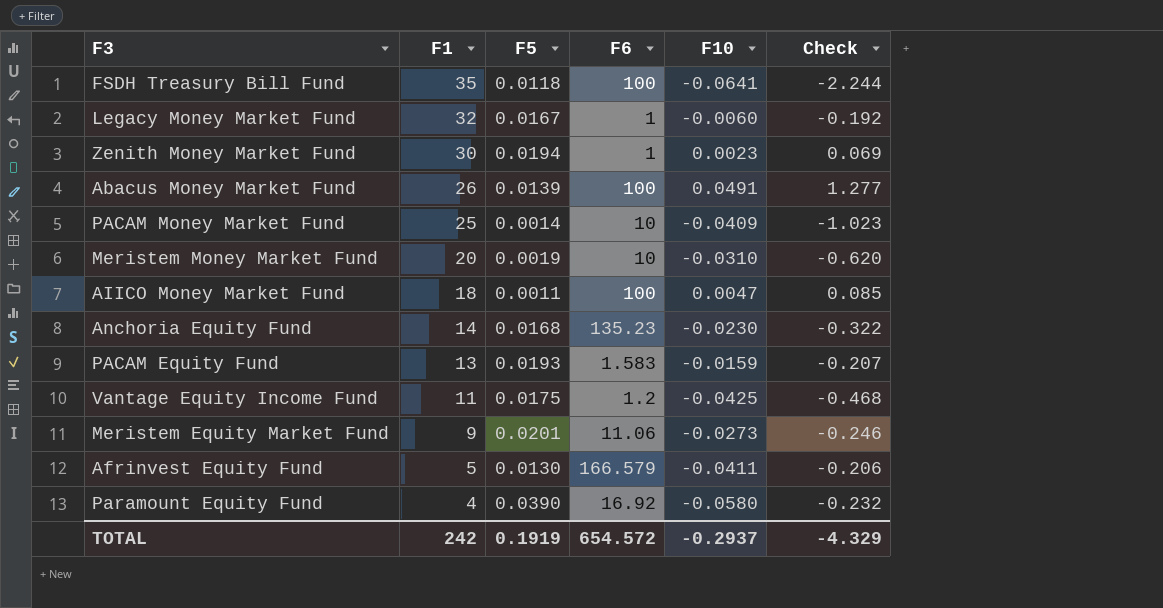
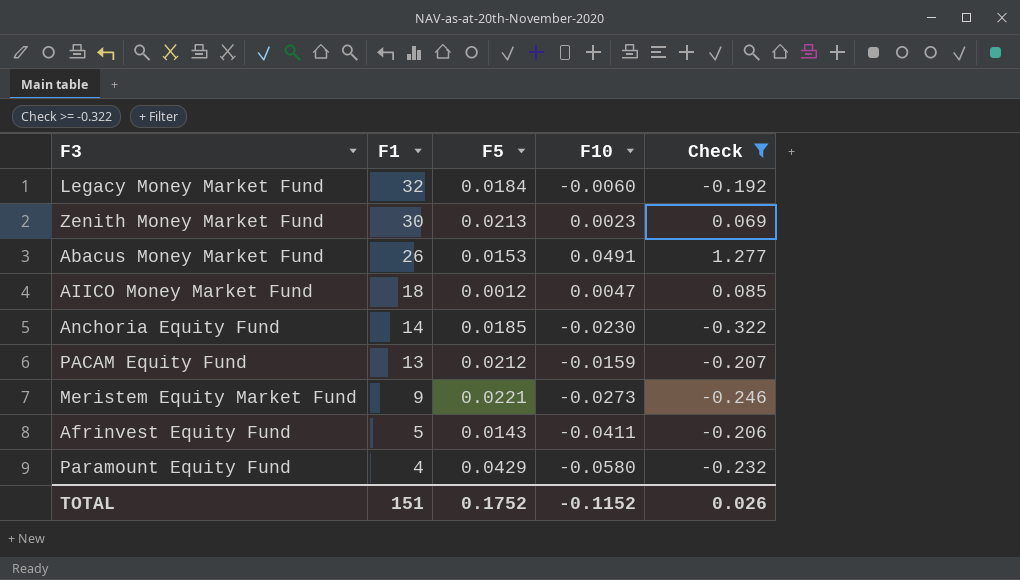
filter: none -> Check >= -0.322
column F6 | position: 4 -> none
Legacy Money Market Fund | F5: 0.0167 -> 0.0184
Zenith Money Market Fund | F5: 0.0194 -> 0.0213
Abacus Money Market Fund | F5: 0.0139 -> 0.0153
AIICO Money Market Fund | F5: 0.0011 -> 0.0012
Anchoria Equity Fund | F5: 0.0168 -> 0.0185
PACAM Equity Fund | F5: 0.0193 -> 0.0212
Meristem Equity Market Fund | F5: 0.0201 -> 0.0221
Afrinvest Equity Fund | F5: 0.0130 -> 0.0143
Paramount Equity Fund | F5: 0.0390 -> 0.0429
TOTAL | F1: 242 -> 151
TOTAL | F5: 0.1919 -> 0.1752
TOTAL | F10: -0.2937 -> -0.1152
TOTAL | Check: -4.329 -> 0.026

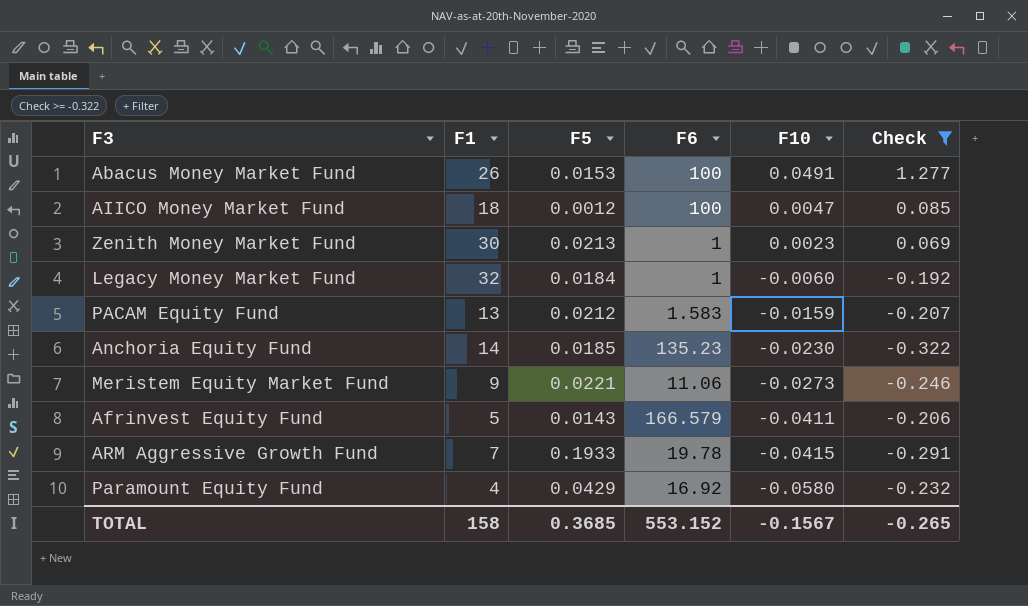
row order: F1 descending -> F10 descending
column F6 | position: none -> 4
row ARM Aggressive Growth Fund: none -> 7 | 0.1933 | 19.78 | -0.0415 | -0.291
TOTAL | F1: 151 -> 158
TOTAL | F5: 0.1752 -> 0.3685
TOTAL | F10: -0.1152 -> -0.1567
TOTAL | Check: 0.026 -> -0.265

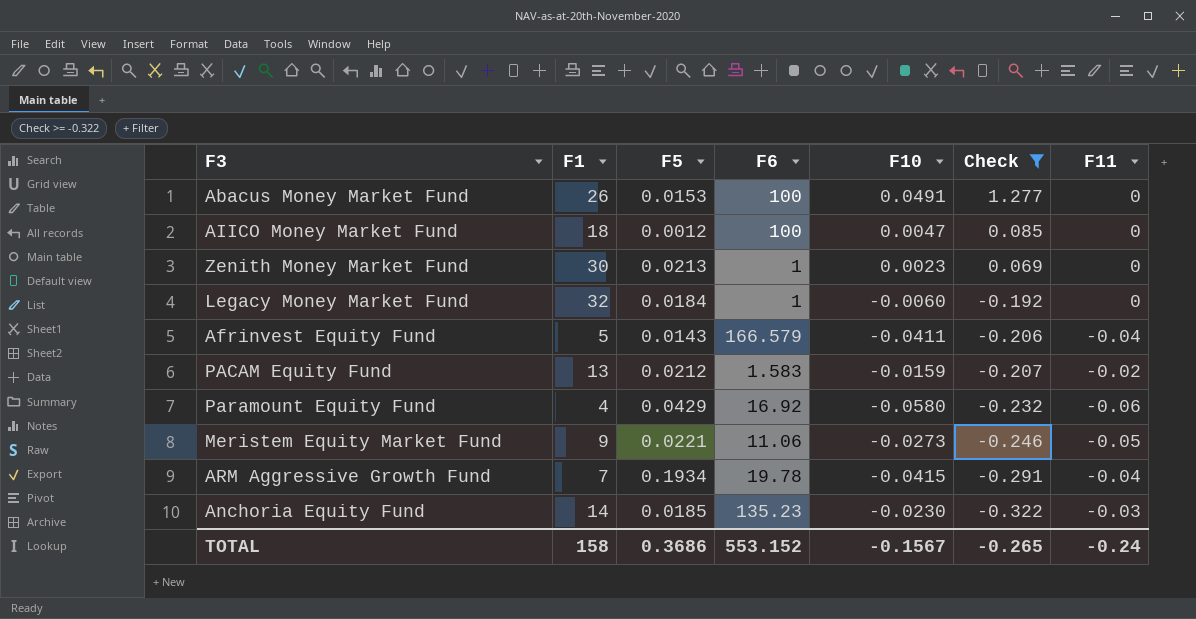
row order: F10 descending -> Check descending
column F11 | position: none -> 7
ARM Aggressive Growth Fund | F5: 0.1933 -> 0.1934
TOTAL | F5: 0.3685 -> 0.3686

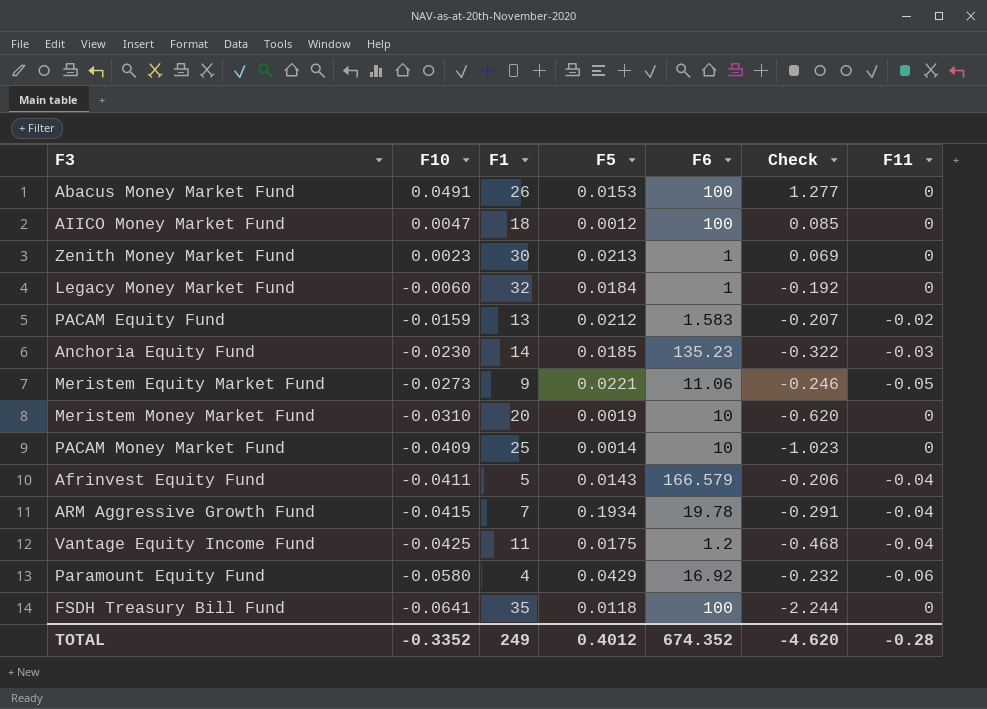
filter: Check >= -0.322 -> none
row order: Check descending -> F10 descending
column F10 | position: 5 -> 2
TOTAL | F10: -0.1567 -> -0.3352
TOTAL | F1: 158 -> 249
TOTAL | F5: 0.3686 -> 0.4012
TOTAL | F6: 553.152 -> 674.352
TOTAL | Check: -0.265 -> -4.620
TOTAL | F11: -0.24 -> -0.28

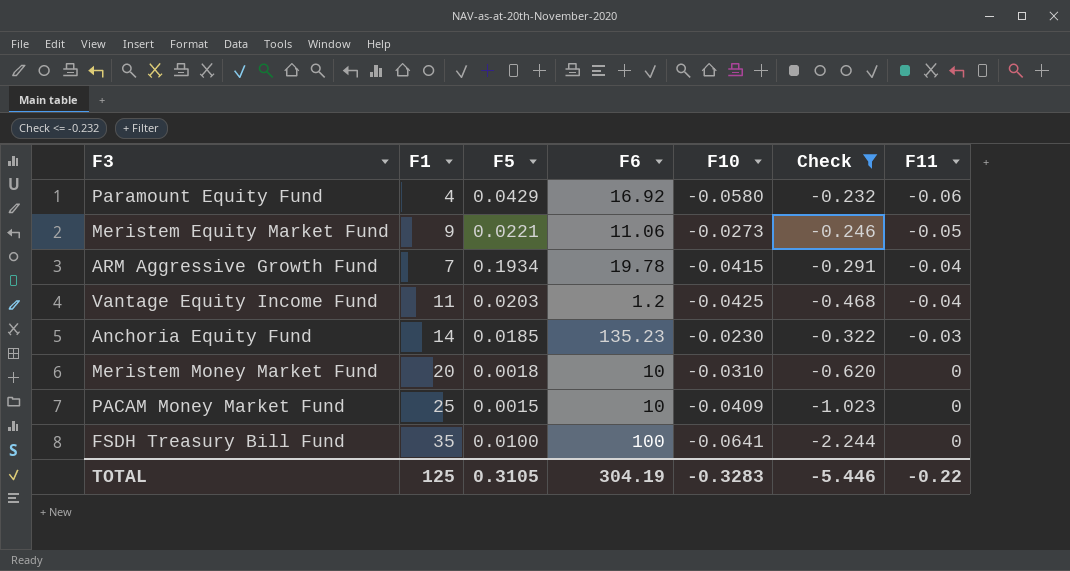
filter: none -> Check <= -0.232
row order: F10 descending -> F11 ascending
column F10 | position: 2 -> 5
Vantage Equity Income Fund | F5: 0.0175 -> 0.0203
Meristem Money Market Fund | F5: 0.0019 -> 0.0018
PACAM Money Market Fund | F5: 0.0014 -> 0.0015
FSDH Treasury Bill Fund | F5: 0.0118 -> 0.0100
TOTAL | F1: 249 -> 125
TOTAL | F5: 0.4012 -> 0.3105
TOTAL | F6: 674.352 -> 304.19
TOTAL | F10: -0.3352 -> -0.3283
TOTAL | Check: -4.620 -> -5.446
TOTAL | F11: -0.28 -> -0.22

